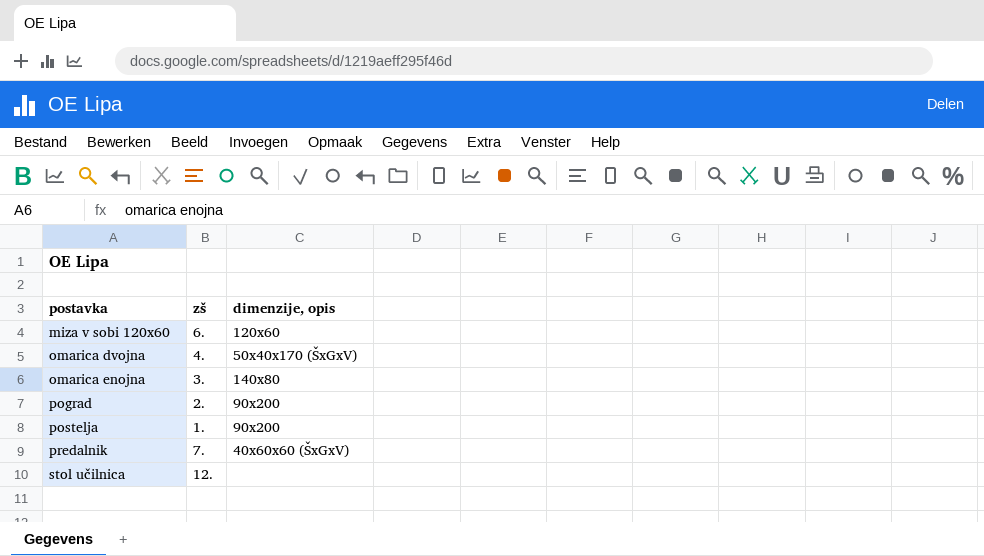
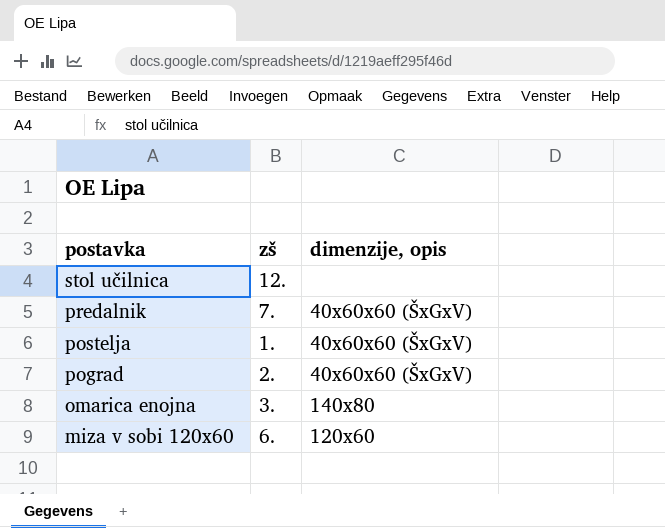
row order: postavka ascending -> postavka descending
row omarica dvojna: 4. | 50x40x170 (ŠxGxV) -> none
postelja | dimenzije, opis: 90x200 -> 40x60x60 (ŠxGxV)
pograd | dimenzije, opis: 90x200 -> 40x60x60 (ŠxGxV)

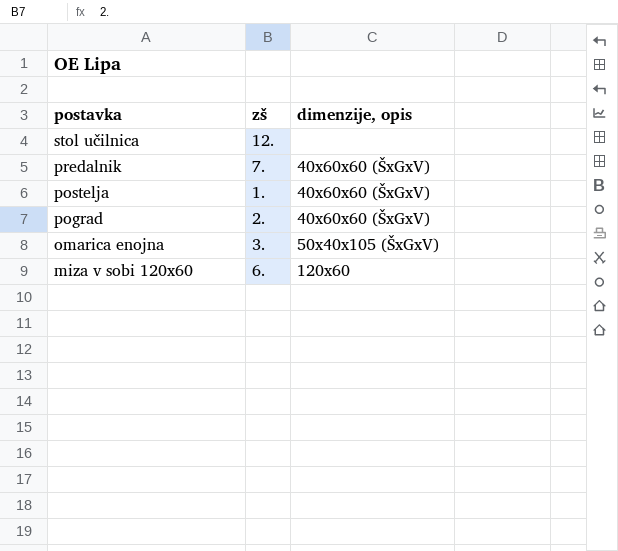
omarica enojna | dimenzije, opis: 140x80 -> 50x40x105 (ŠxGxV)

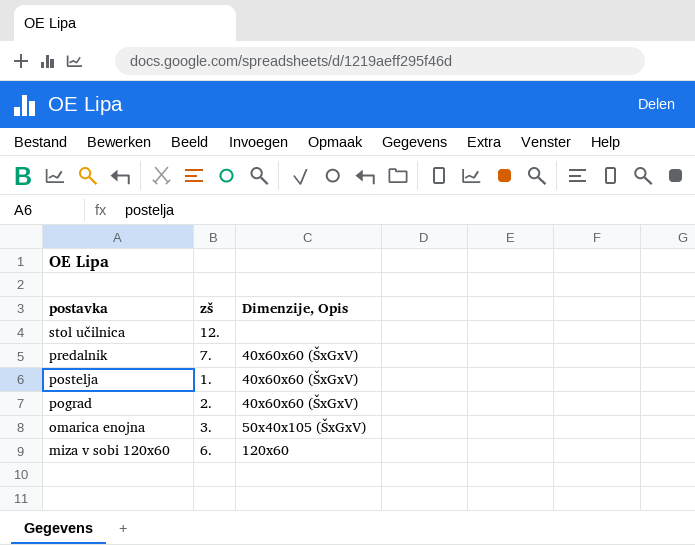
column name: dimenzije, opis -> Dimenzije, Opis

